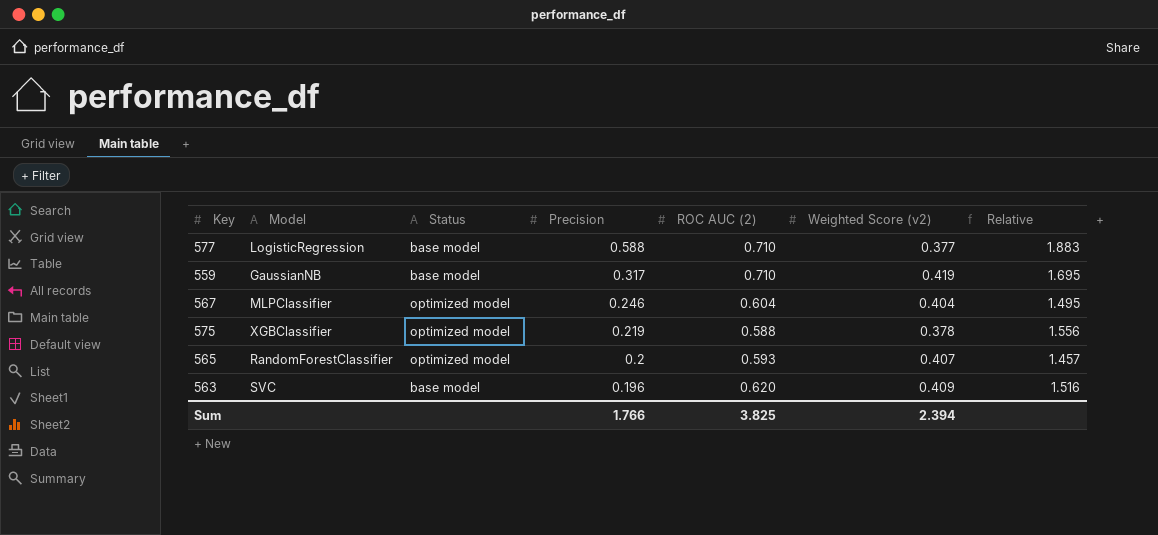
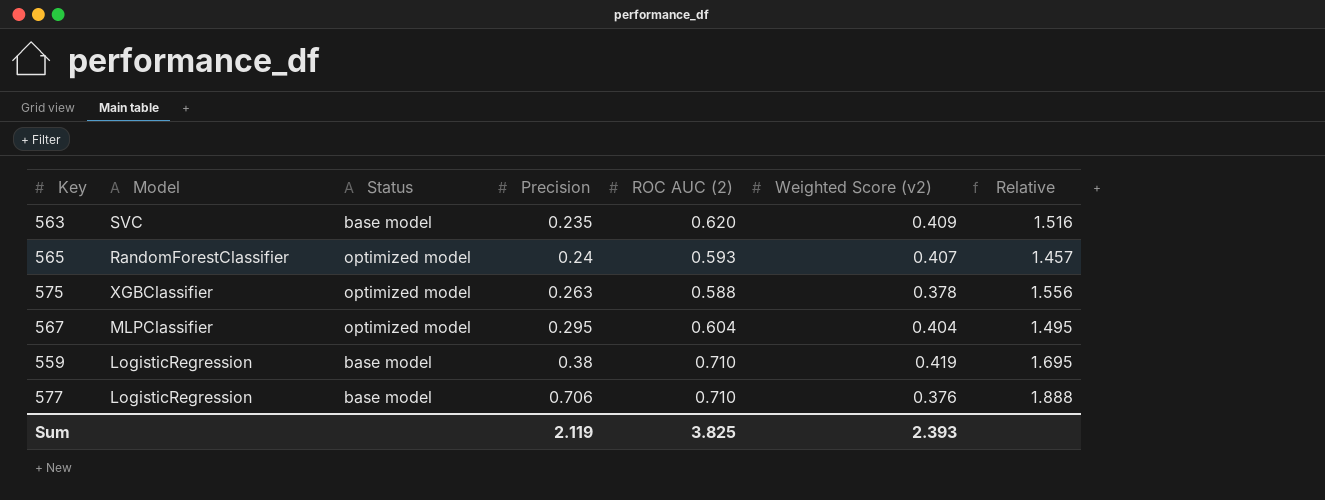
row order: Precision descending -> Precision ascending
563 | Precision: 0.196 -> 0.235
565 | Precision: 0.2 -> 0.24
575 | Precision: 0.219 -> 0.263
567 | Precision: 0.246 -> 0.295
559 | Model: GaussianNB -> LogisticRegression
559 | Precision: 0.317 -> 0.38
577 | Precision: 0.588 -> 0.706
577 | Weighted Score (v2): 0.377 -> 0.376
577 | Relative: 1.883 -> 1.888
Sum | Precision: 1.766 -> 2.119
Sum | Weighted Score (v2): 2.394 -> 2.393

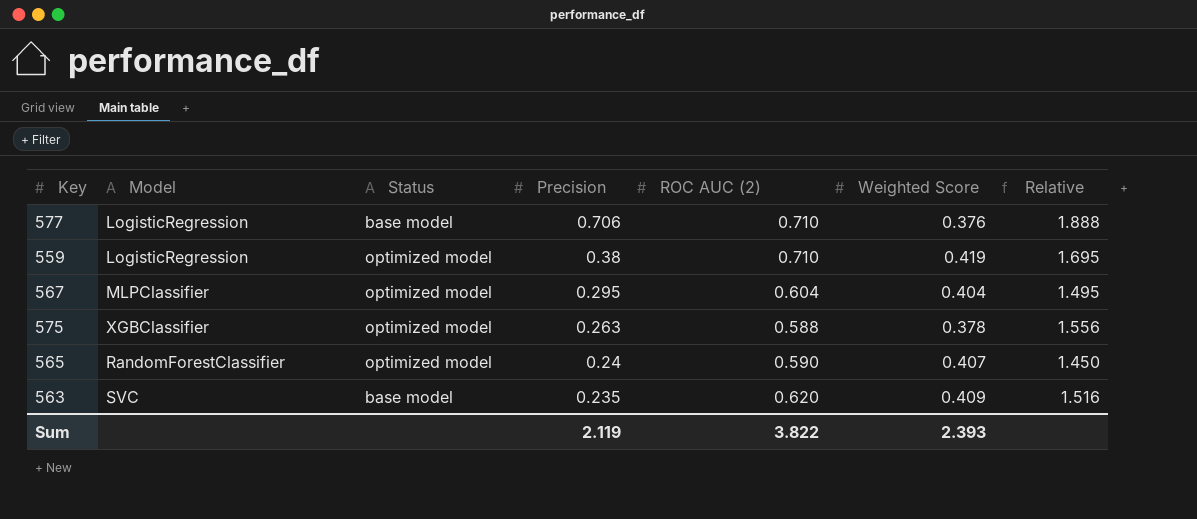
row order: Precision ascending -> Precision descending
column name: Weighted Score (v2) -> Weighted Score
559 | Status: base model -> optimized model
565 | ROC AUC (2): 0.593 -> 0.590
565 | Relative: 1.457 -> 1.450
Sum | ROC AUC (2): 3.825 -> 3.822

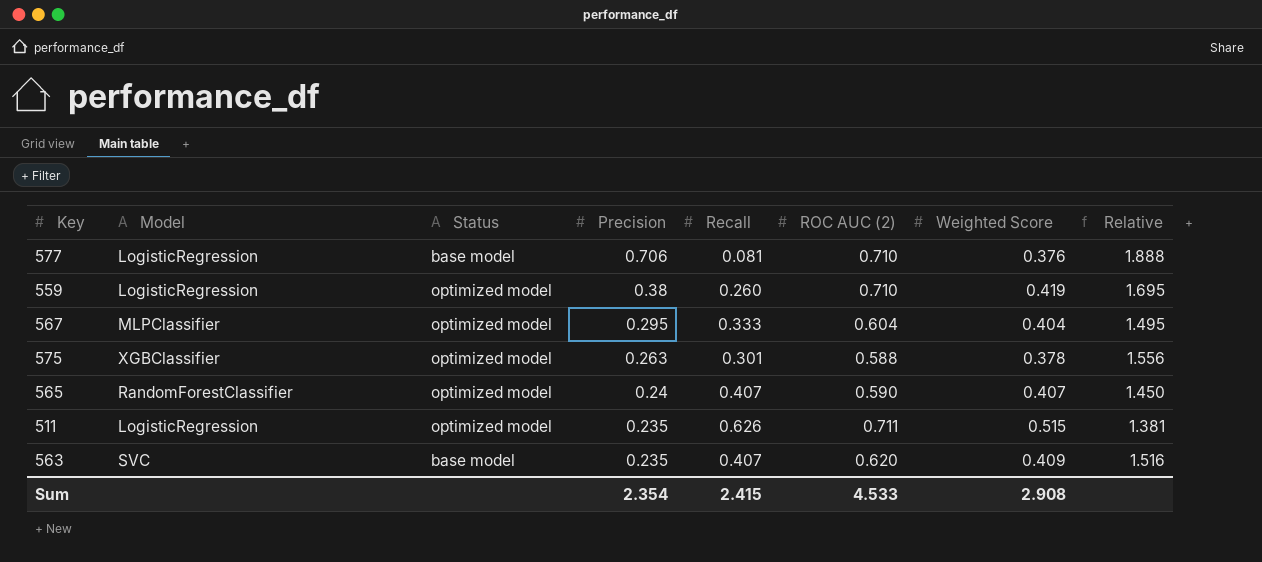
column Recall | position: none -> 5
row 511: none -> LogisticRegression | optimized model | 0.235 | 0.626 | 0.711 | 0.515 | 1.381
Sum | Precision: 2.119 -> 2.354
Sum | ROC AUC (2): 3.822 -> 4.533
Sum | Weighted Score: 2.393 -> 2.908

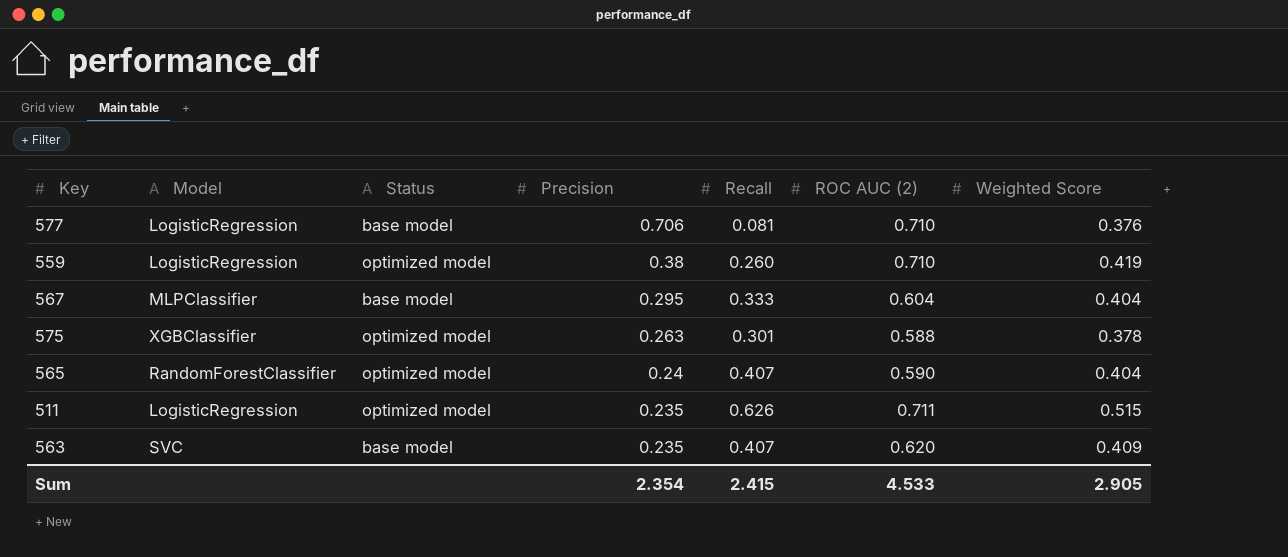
column Relative | formula: [ROC AUC (2)] / [Weighted Score] -> none
567 | Status: optimized model -> base model
565 | Weighted Score: 0.407 -> 0.404
Sum | Weighted Score: 2.908 -> 2.905

